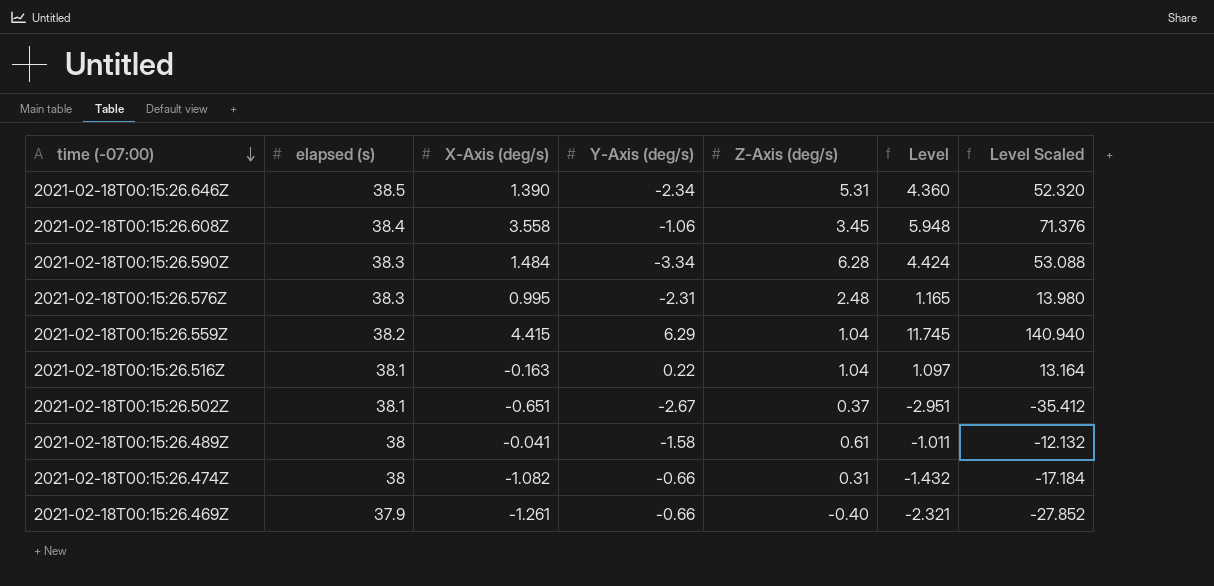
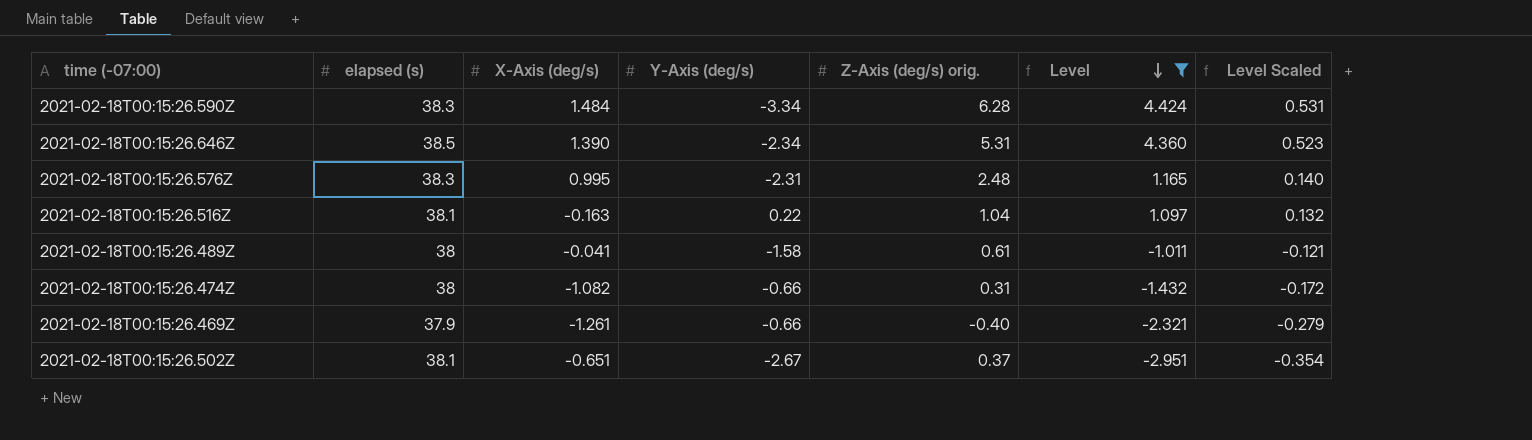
filter: none -> Level <= 4.424
row order: time (-07:00) descending -> Level descending
column name: Z-Axis (deg/s) -> Z-Axis (deg/s) orig.
column Level Scaled | formula: [Level] * 12 -> [Level] * 0.12

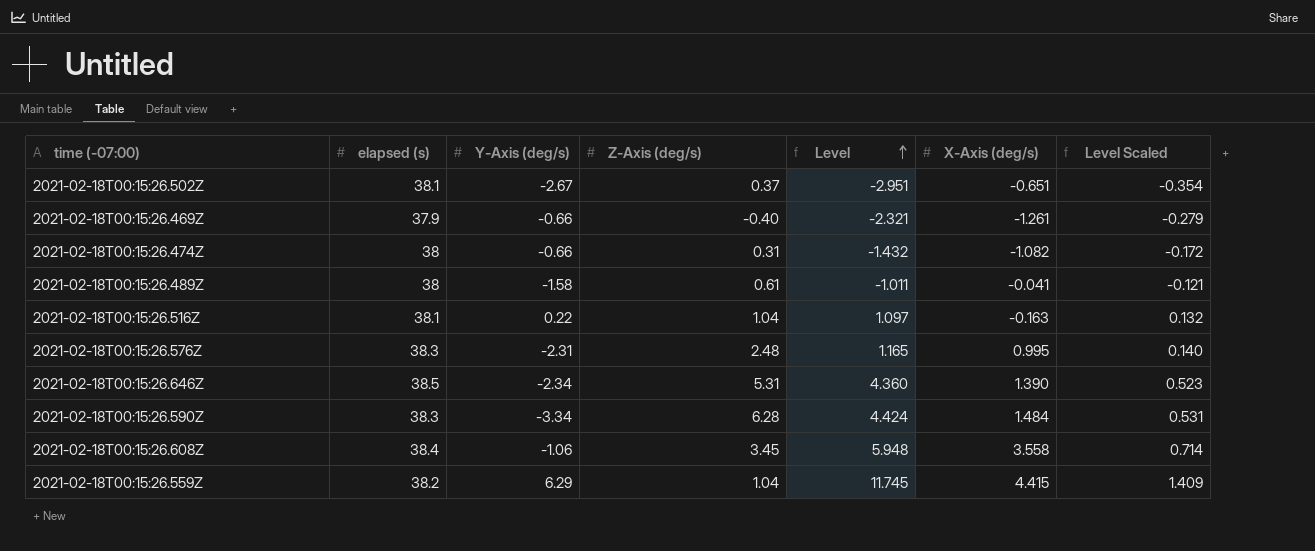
filter: Level <= 4.424 -> none
row order: Level descending -> Level ascending
column name: Z-Axis (deg/s) orig. -> Z-Axis (deg/s)
column X-Axis (deg/s) | position: 3 -> 6

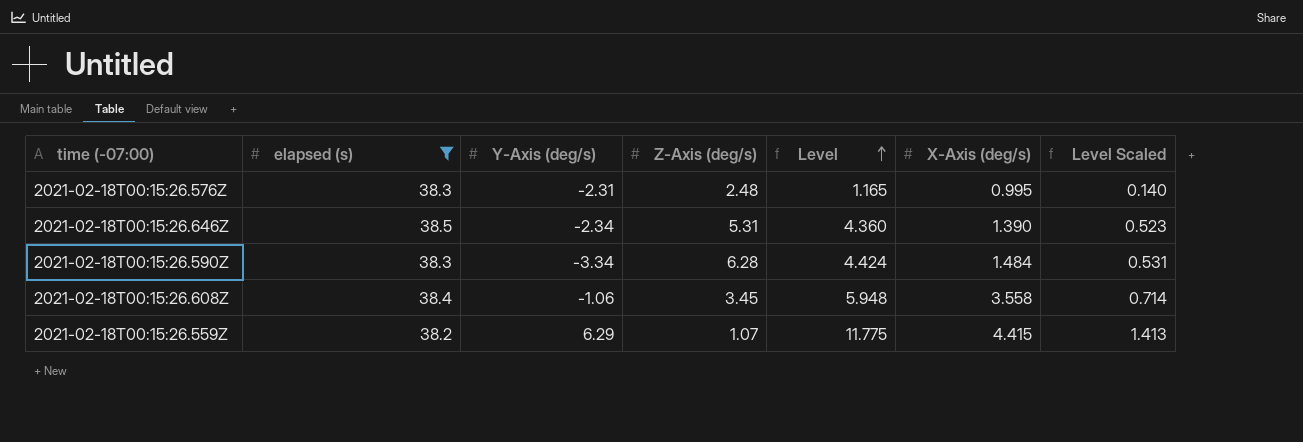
filter: none -> elapsed (s) >= 38.2
2021-02-18T00:15:26.559Z | Z-Axis (deg/s): 1.04 -> 1.07
2021-02-18T00:15:26.559Z | Level: 11.745 -> 11.775
2021-02-18T00:15:26.559Z | Level Scaled: 1.409 -> 1.413

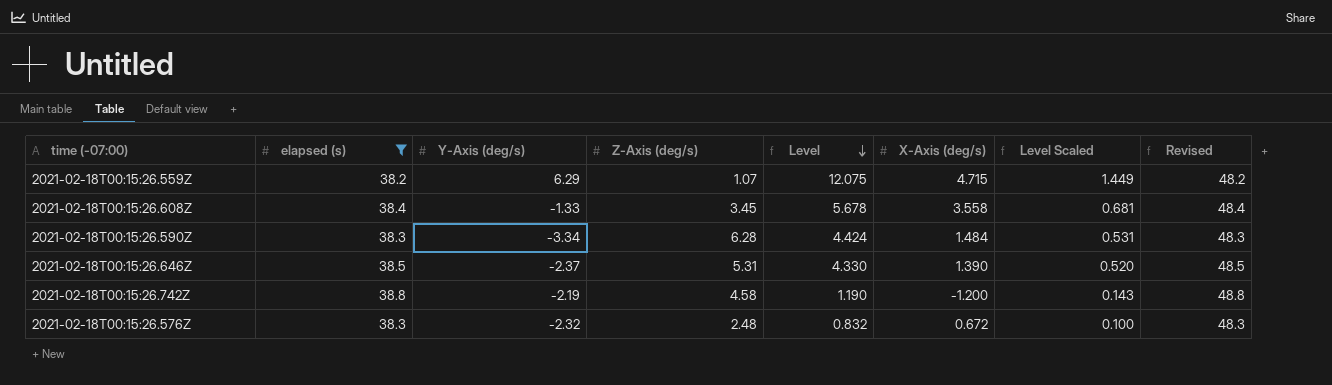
row order: Level ascending -> Level descending
column Revised | formula: none -> [elapsed (s)] + 10
2021-02-18T00:15:26.559Z | Level: 11.775 -> 12.075
2021-02-18T00:15:26.559Z | X-Axis (deg/s): 4.415 -> 4.715
2021-02-18T00:15:26.559Z | Level Scaled: 1.413 -> 1.449
2021-02-18T00:15:26.608Z | Y-Axis (deg/s): -1.06 -> -1.33
2021-02-18T00:15:26.608Z | Level: 5.948 -> 5.678
2021-02-18T00:15:26.608Z | Level Scaled: 0.714 -> 0.681
2021-02-18T00:15:26.646Z | Y-Axis (deg/s): -2.34 -> -2.37
2021-02-18T00:15:26.646Z | Level: 4.360 -> 4.330
2021-02-18T00:15:26.646Z | Level Scaled: 0.523 -> 0.520
row 2021-02-18T00:15:26.742Z: none -> 38.8 | -2.19 | 4.58 | 1.190 | -1.200 | 0.143 | 48.8
2021-02-18T00:15:26.576Z | Y-Axis (deg/s): -2.31 -> -2.32
2021-02-18T00:15:26.576Z | Level: 1.165 -> 0.832
2021-02-18T00:15:26.576Z | X-Axis (deg/s): 0.995 -> 0.672
2021-02-18T00:15:26.576Z | Level Scaled: 0.140 -> 0.100

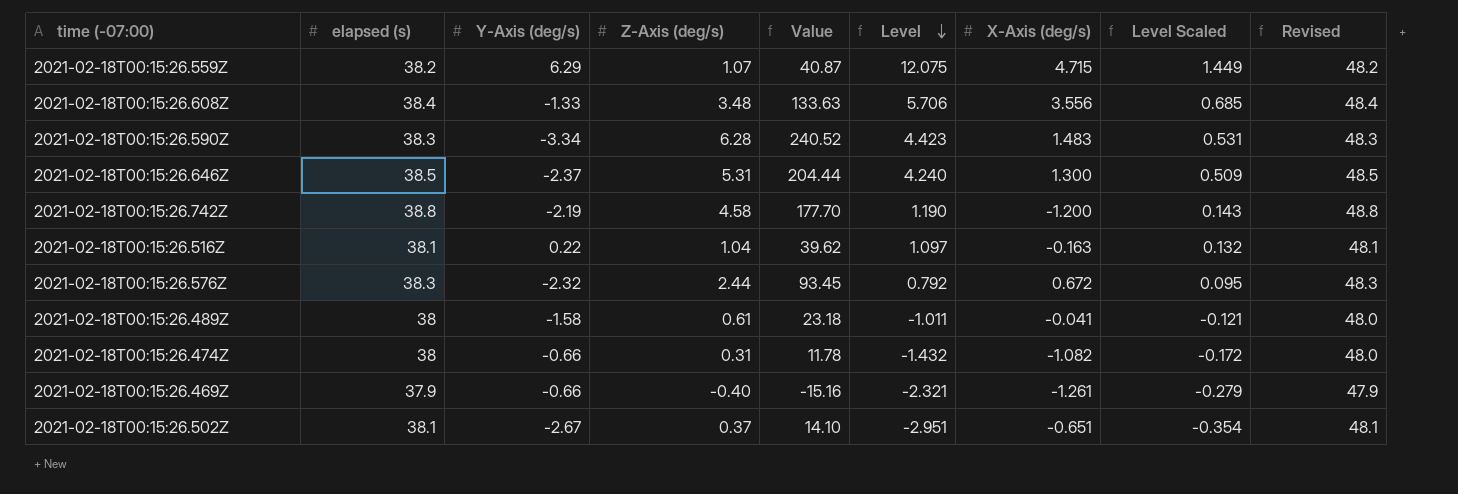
filter: elapsed (s) >= 38.2 -> none
column Value | formula: none -> [elapsed (s)] * [Z-Axis (deg/s)]
2021-02-18T00:15:26.608Z | Z-Axis (deg/s): 3.45 -> 3.48
2021-02-18T00:15:26.608Z | Level: 5.678 -> 5.706
2021-02-18T00:15:26.608Z | X-Axis (deg/s): 3.558 -> 3.556
2021-02-18T00:15:26.608Z | Level Scaled: 0.681 -> 0.685
2021-02-18T00:15:26.590Z | Level: 4.424 -> 4.423
2021-02-18T00:15:26.590Z | X-Axis (deg/s): 1.484 -> 1.483
2021-02-18T00:15:26.646Z | Level: 4.330 -> 4.240
2021-02-18T00:15:26.646Z | X-Axis (deg/s): 1.390 -> 1.300
2021-02-18T00:15:26.646Z | Level Scaled: 0.520 -> 0.509
2021-02-18T00:15:26.576Z | Z-Axis (deg/s): 2.48 -> 2.44
2021-02-18T00:15:26.576Z | Level: 0.832 -> 0.792
2021-02-18T00:15:26.576Z | Level Scaled: 0.100 -> 0.095

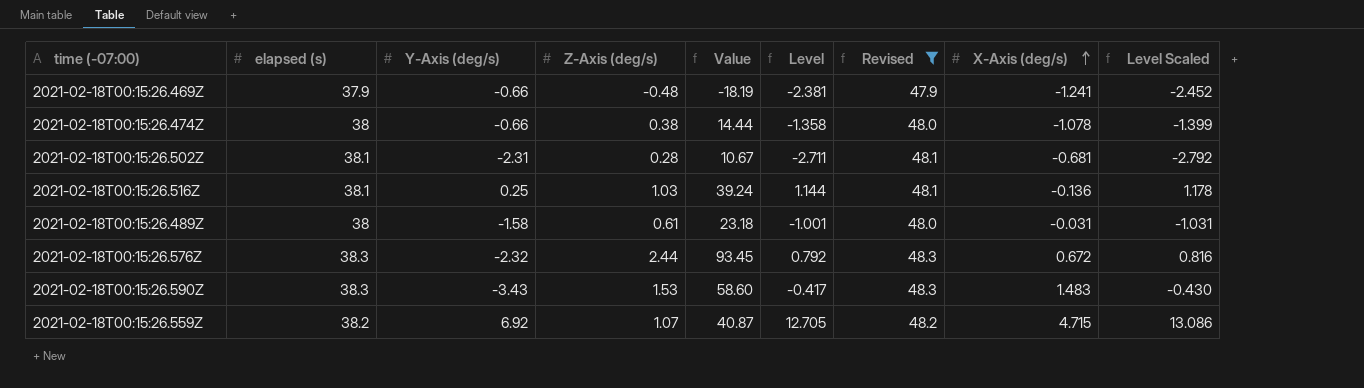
filter: none -> Revised <= 48.3
row order: Level descending -> X-Axis (deg/s) ascending
column Revised | position: 9 -> 7
column Level Scaled | formula: [Level] * 0.12 -> [Level] * 1.03
2021-02-18T00:15:26.469Z | Z-Axis (deg/s): -0.40 -> -0.48
2021-02-18T00:15:26.469Z | Value: -15.16 -> -18.19
2021-02-18T00:15:26.469Z | Level: -2.321 -> -2.381
2021-02-18T00:15:26.469Z | X-Axis (deg/s): -1.261 -> -1.241
2021-02-18T00:15:26.474Z | Z-Axis (deg/s): 0.31 -> 0.38
2021-02-18T00:15:26.474Z | Value: 11.78 -> 14.44
2021-02-18T00:15:26.474Z | Level: -1.432 -> -1.358
2021-02-18T00:15:26.474Z | X-Axis (deg/s): -1.082 -> -1.078
2021-02-18T00:15:26.502Z | Y-Axis (deg/s): -2.67 -> -2.31
2021-02-18T00:15:26.502Z | Z-Axis (deg/s): 0.37 -> 0.28
2021-02-18T00:15:26.502Z | Value: 14.10 -> 10.67
2021-02-18T00:15:26.502Z | Level: -2.951 -> -2.711
2021-02-18T00:15:26.502Z | X-Axis (deg/s): -0.651 -> -0.681
2021-02-18T00:15:26.516Z | Y-Axis (deg/s): 0.22 -> 0.25
2021-02-18T00:15:26.516Z | Z-Axis (deg/s): 1.04 -> 1.03
2021-02-18T00:15:26.516Z | Value: 39.62 -> 39.24
2021-02-18T00:15:26.516Z | Level: 1.097 -> 1.144
2021-02-18T00:15:26.516Z | X-Axis (deg/s): -0.163 -> -0.136
2021-02-18T00:15:26.489Z | Level: -1.011 -> -1.001
2021-02-18T00:15:26.489Z | X-Axis (deg/s): -0.041 -> -0.031
2021-02-18T00:15:26.590Z | Y-Axis (deg/s): -3.34 -> -3.43
2021-02-18T00:15:26.590Z | Z-Axis (deg/s): 6.28 -> 1.53
2021-02-18T00:15:26.590Z | Value: 240.52 -> 58.60
2021-02-18T00:15:26.590Z | Level: 4.423 -> -0.417
2021-02-18T00:15:26.559Z | Y-Axis (deg/s): 6.29 -> 6.92
2021-02-18T00:15:26.559Z | Level: 12.075 -> 12.705

